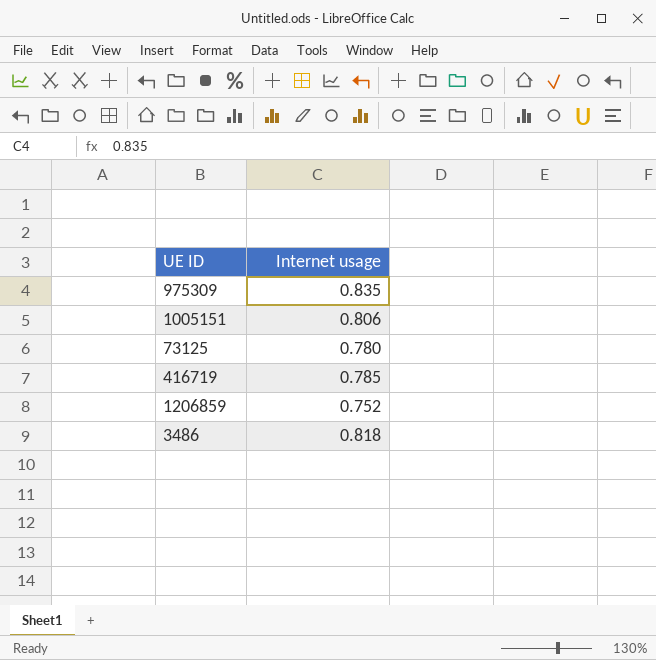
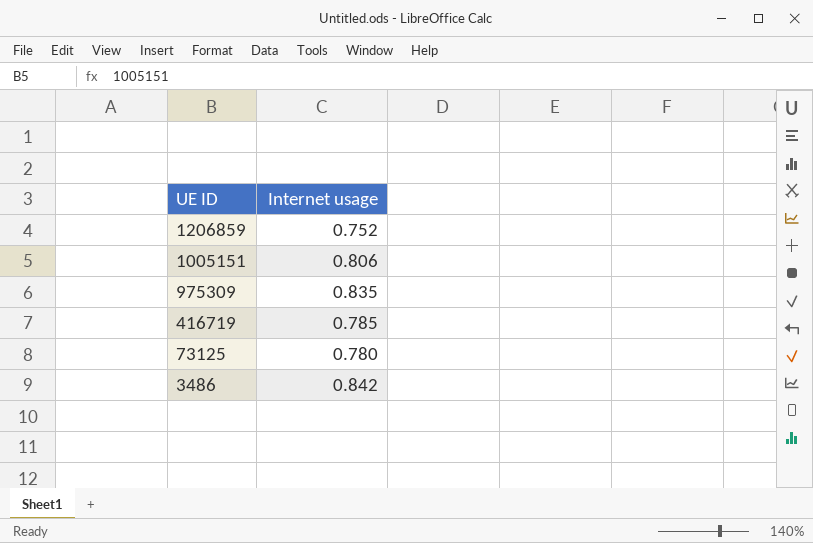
row order: none -> UE ID descending
3486 | Internet usage: 0.818 -> 0.842

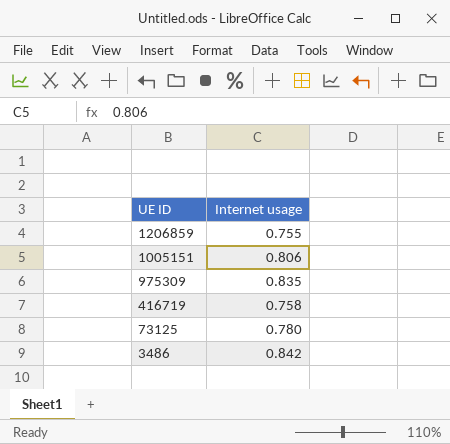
1206859 | Internet usage: 0.752 -> 0.755
416719 | Internet usage: 0.785 -> 0.758

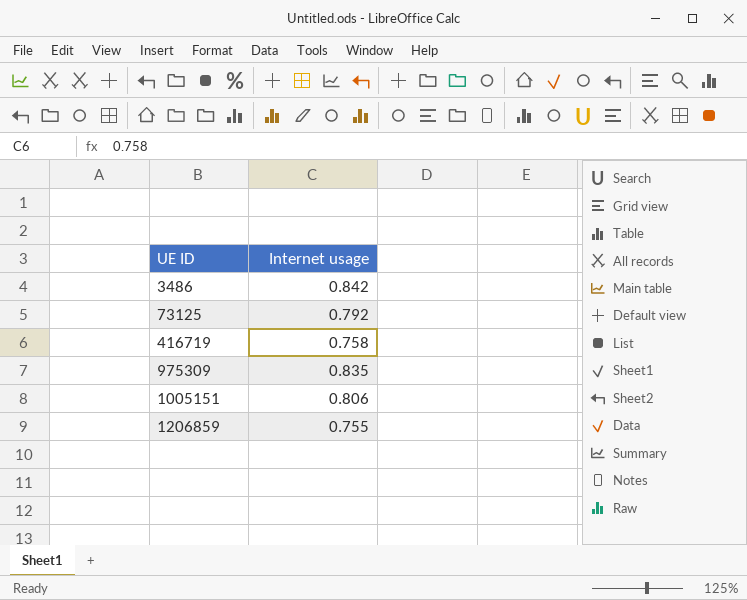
row order: UE ID descending -> UE ID ascending
73125 | Internet usage: 0.780 -> 0.792

